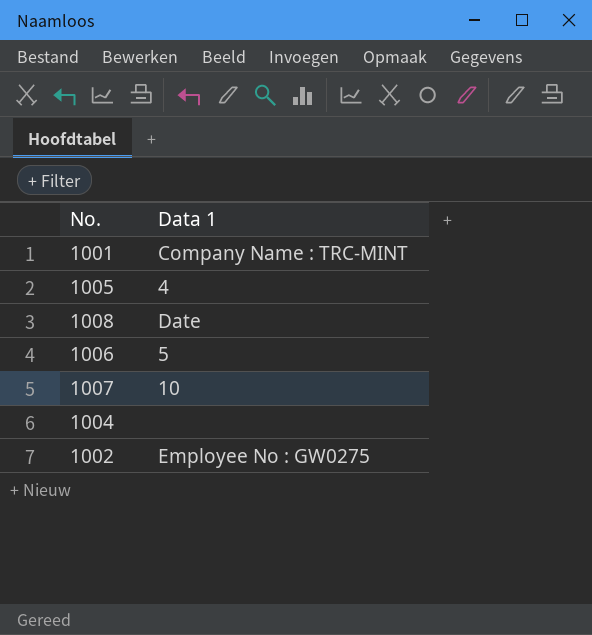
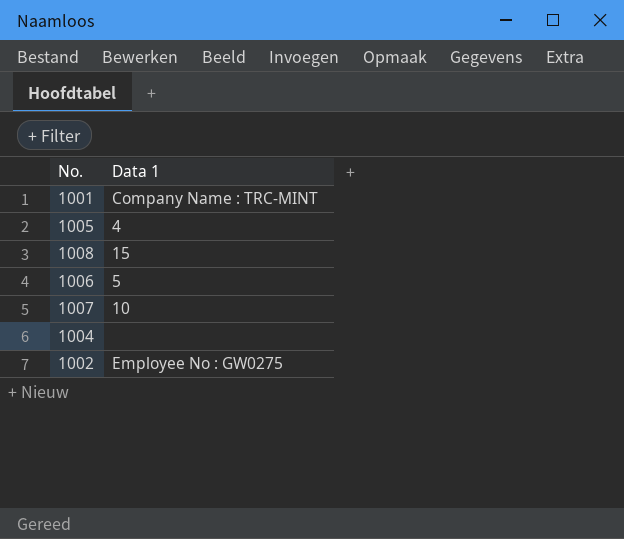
1008 | Data 1: Date -> 15

